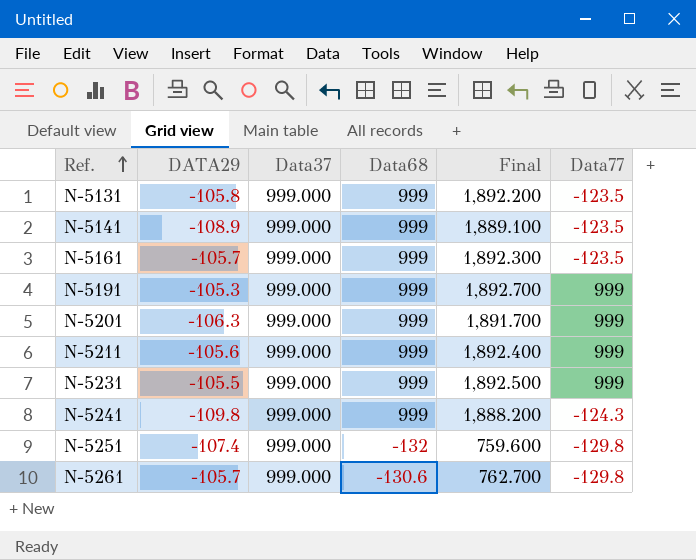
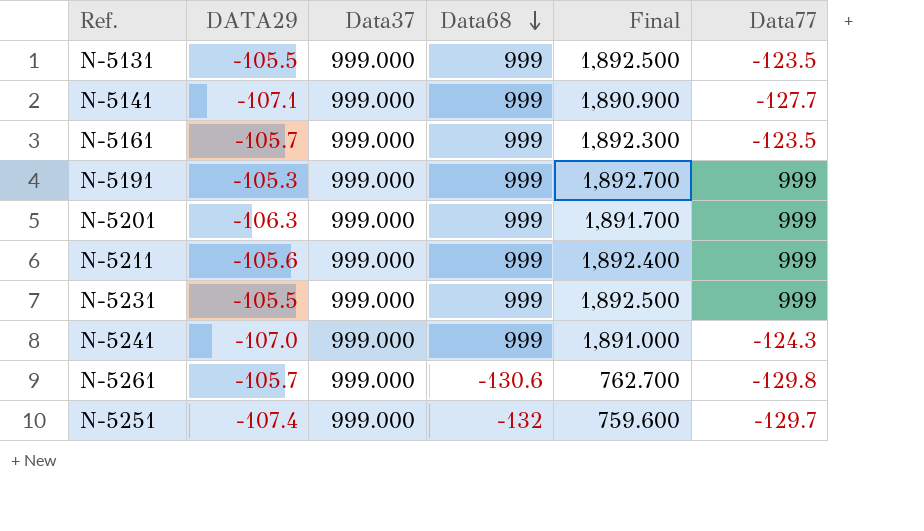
row order: Ref. ascending -> Data68 descending
N-5131 | DATA29: -105.8 -> -105.5
N-5131 | Final: 1,892.200 -> 1,892.500
N-5141 | DATA29: -108.9 -> -107.1
N-5141 | Final: 1,889.100 -> 1,890.900
N-5141 | Data77: -123.5 -> -127.7
N-5241 | DATA29: -109.8 -> -107.0
N-5241 | Final: 1,888.200 -> 1,891.000
N-5251 | Data77: -129.8 -> -129.7

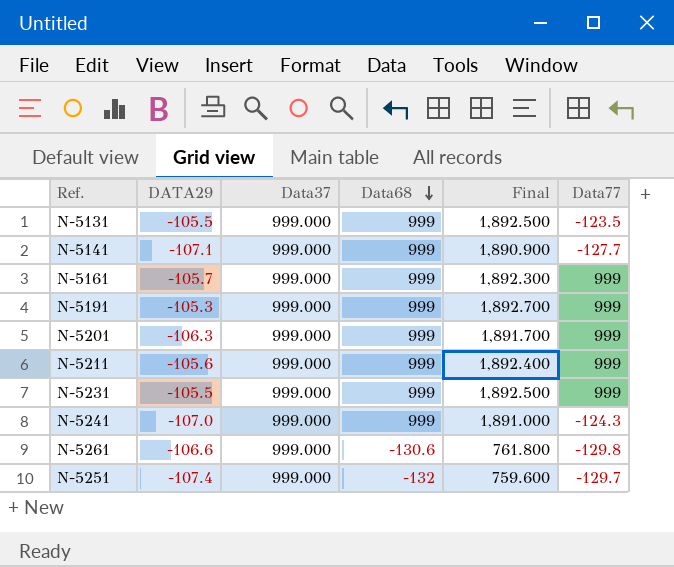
N-5161 | Data77: -123.5 -> 999
N-5261 | DATA29: -105.7 -> -106.6
N-5261 | Final: 762.700 -> 761.800

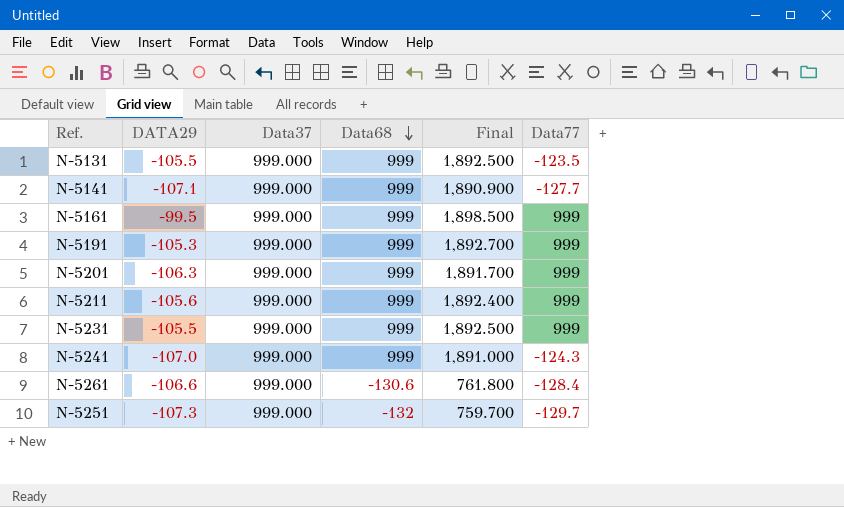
N-5161 | DATA29: -105.7 -> -99.5
N-5161 | Final: 1,892.300 -> 1,898.500
N-5261 | Data77: -129.8 -> -128.4
N-5251 | DATA29: -107.4 -> -107.3
N-5251 | Final: 759.600 -> 759.700

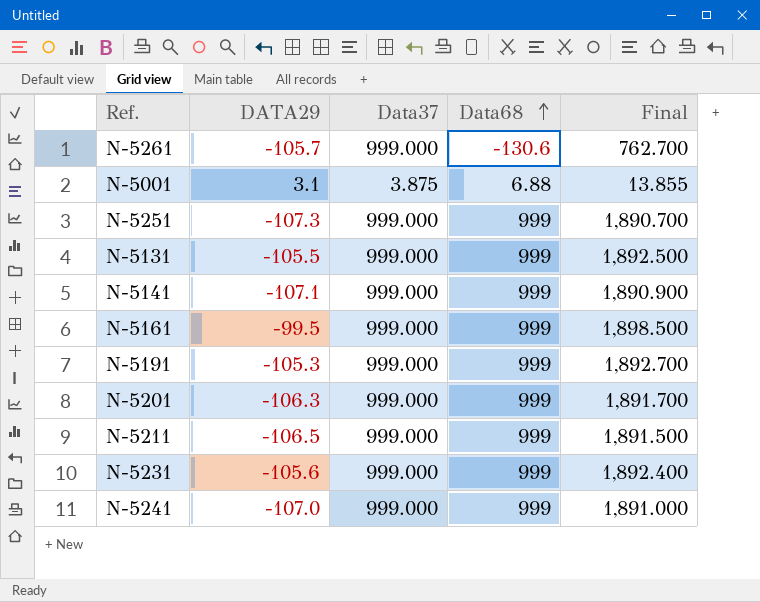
row order: Data68 descending -> Data68 ascending
column Data77 | position: 6 -> none
N-5261 | DATA29: -106.6 -> -105.7
N-5261 | Final: 761.800 -> 762.700
row N-5001: none -> 3.1 | 3.875 | 6.88 | 13.855
N-5251 | Data68: -132 -> 999
N-5251 | Final: 759.700 -> 1,890.700
N-5211 | DATA29: -105.6 -> -106.5
N-5211 | Final: 1,892.400 -> 1,891.500
N-5231 | DATA29: -105.5 -> -105.6
N-5231 | Final: 1,892.500 -> 1,892.400

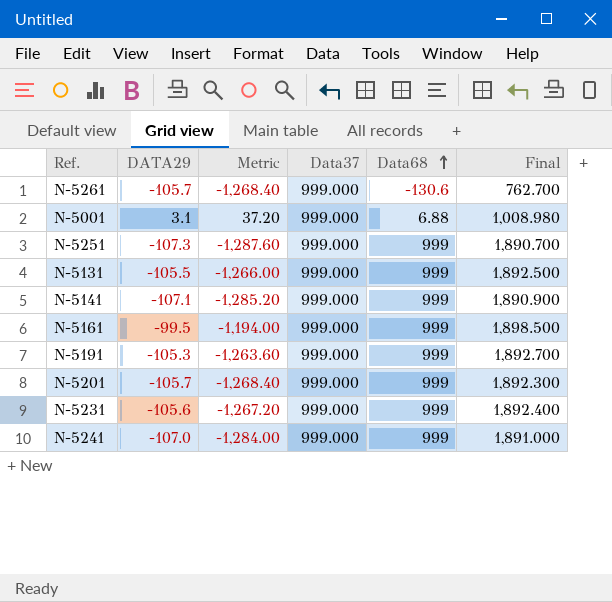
column Metric | formula: none -> [DATA29] * 12
row N-5211: -106.5 | 999.000 | 999 | 1,891.500 -> none
N-5001 | Data37: 3.875 -> 999.000
N-5001 | Final: 13.855 -> 1,008.980
N-5201 | DATA29: -106.3 -> -105.7
N-5201 | Final: 1,891.700 -> 1,892.300

